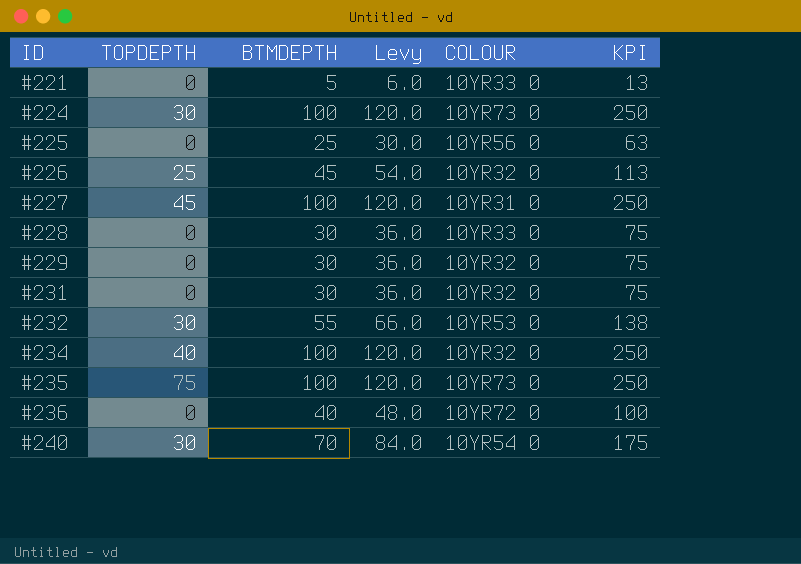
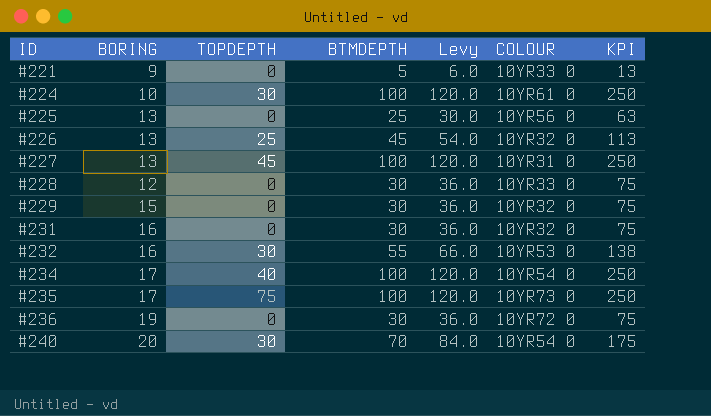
column BORING | position: none -> 2
#224 | COLOUR: 10YR73 0 -> 10YR61 0
#234 | COLOUR: 10YR32 0 -> 10YR54 0
#236 | BTMDEPTH: 40 -> 30
#236 | Levy: 48.0 -> 36.0
#236 | KPI: 100 -> 75

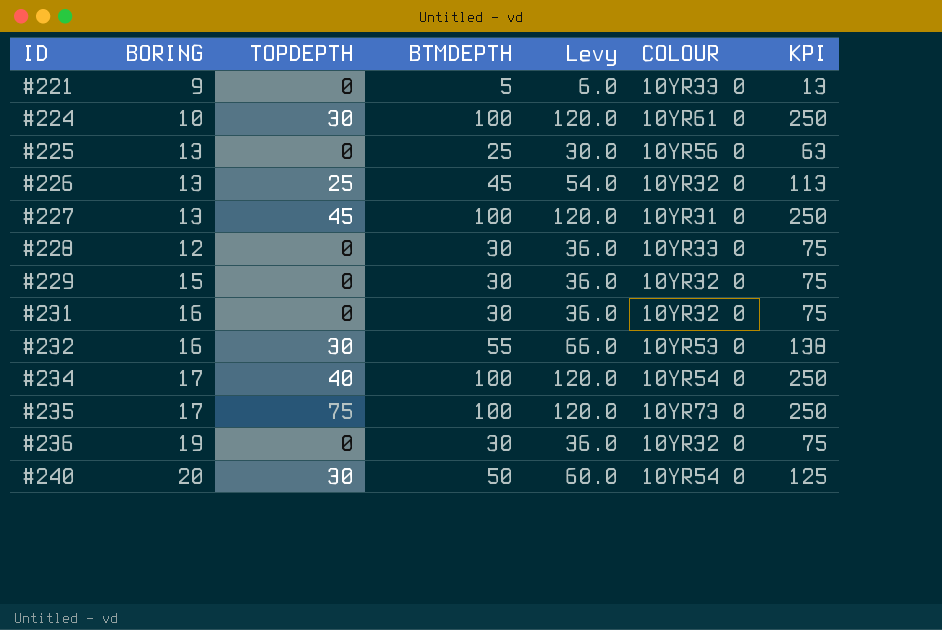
#236 | COLOUR: 10YR72 0 -> 10YR32 0
#240 | BTMDEPTH: 70 -> 50
#240 | Levy: 84.0 -> 60.0
#240 | KPI: 175 -> 125

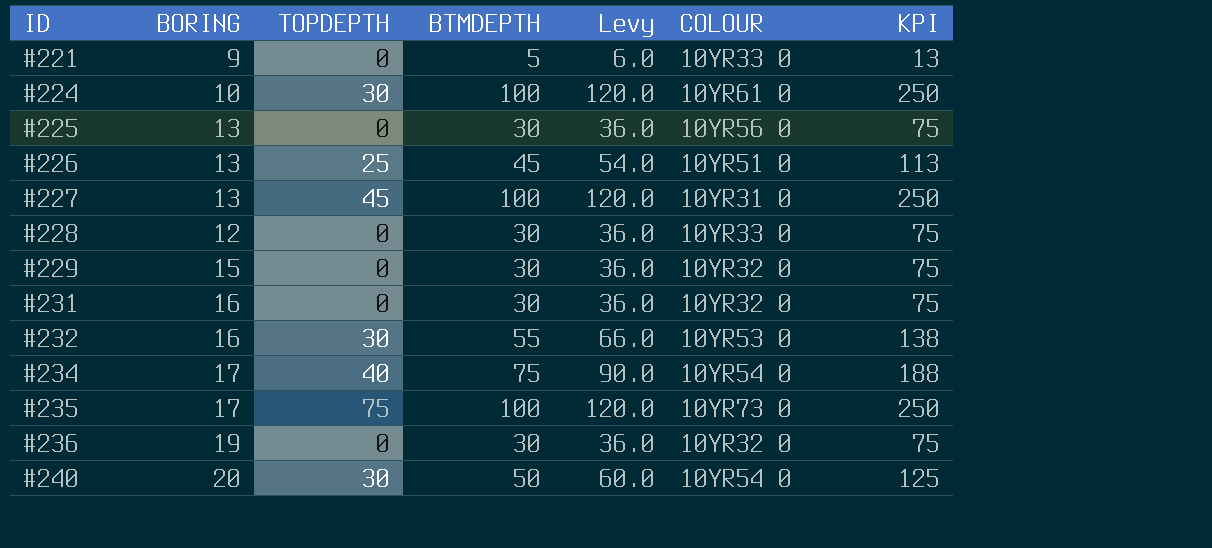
#225 | BTMDEPTH: 25 -> 30
#225 | Levy: 30.0 -> 36.0
#225 | KPI: 63 -> 75
#226 | COLOUR: 10YR32 0 -> 10YR51 0
#234 | BTMDEPTH: 100 -> 75
#234 | Levy: 120.0 -> 90.0
#234 | KPI: 250 -> 188

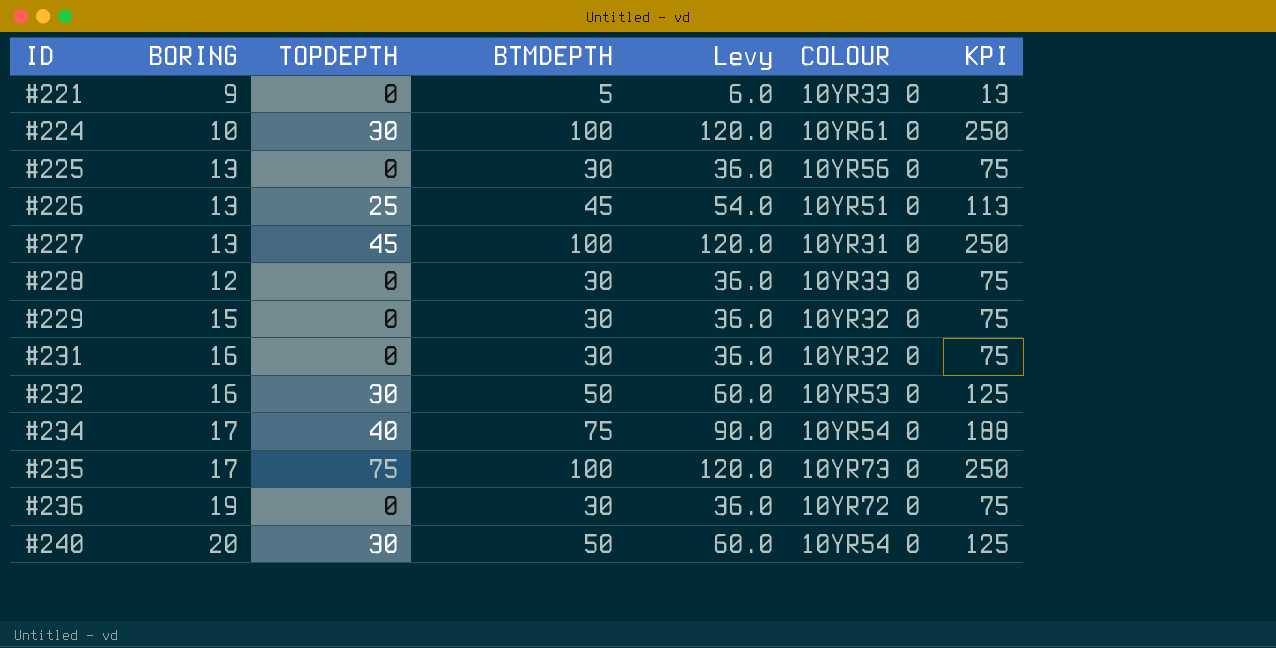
#232 | BTMDEPTH: 55 -> 50
#232 | Levy: 66.0 -> 60.0
#232 | KPI: 138 -> 125
#236 | COLOUR: 10YR32 0 -> 10YR72 0

